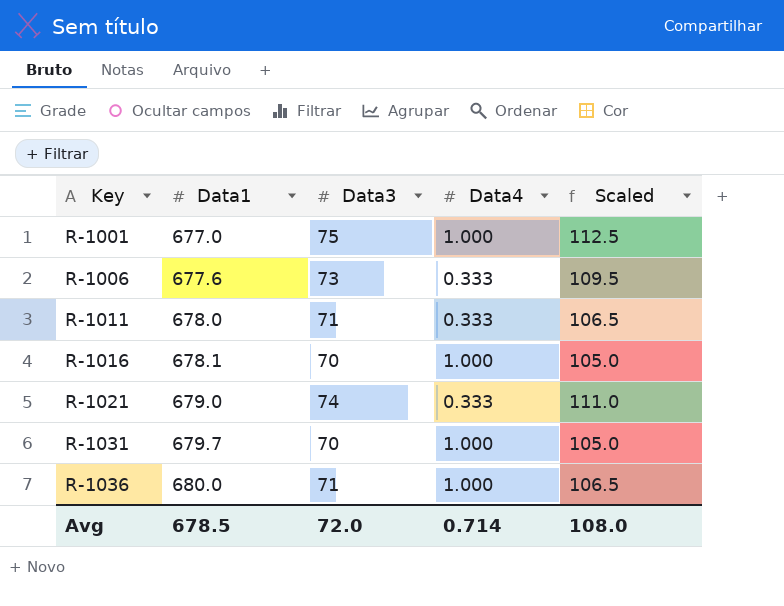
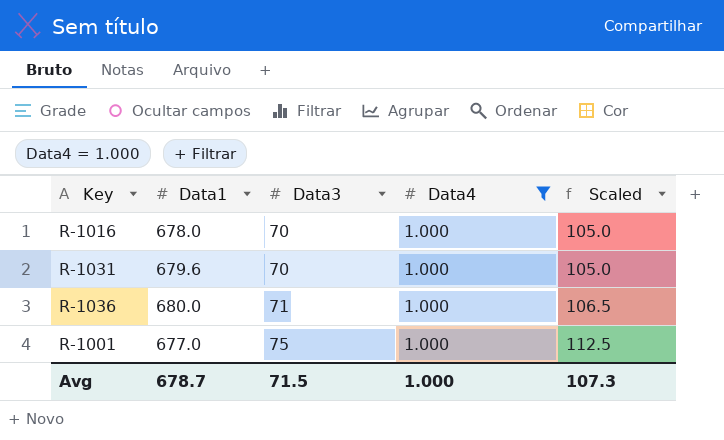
filter: none -> Data4 = 1.000
row order: Key ascending -> Data3 ascending
R-1016 | Data1: 678.1 -> 678.0
R-1031 | Data1: 679.7 -> 679.6
Avg | Data1: 678.5 -> 678.7
Avg | Data3: 72.0 -> 71.5
Avg | Data4: 0.714 -> 1.000
Avg | Scaled: 108.0 -> 107.3

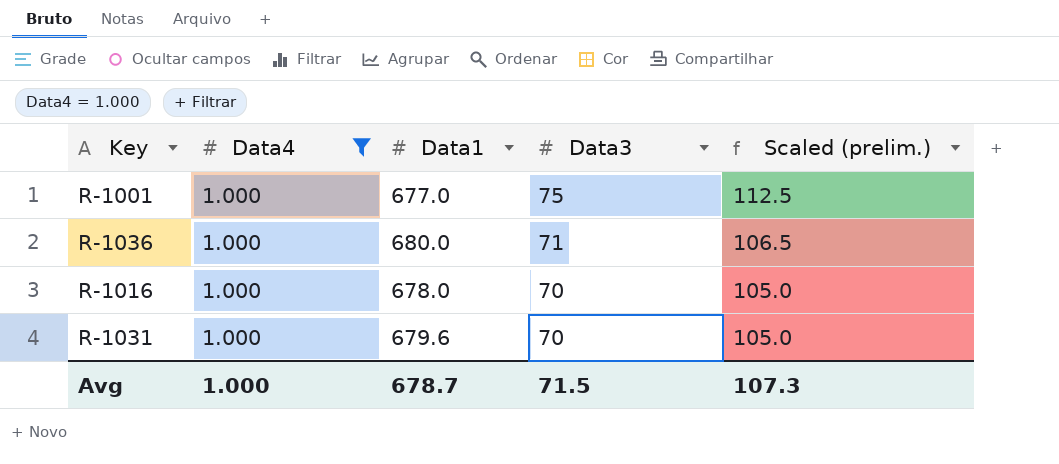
row order: Data3 ascending -> Data3 descending
column Data4 | position: 4 -> 2
column name: Scaled -> Scaled (prelim.)

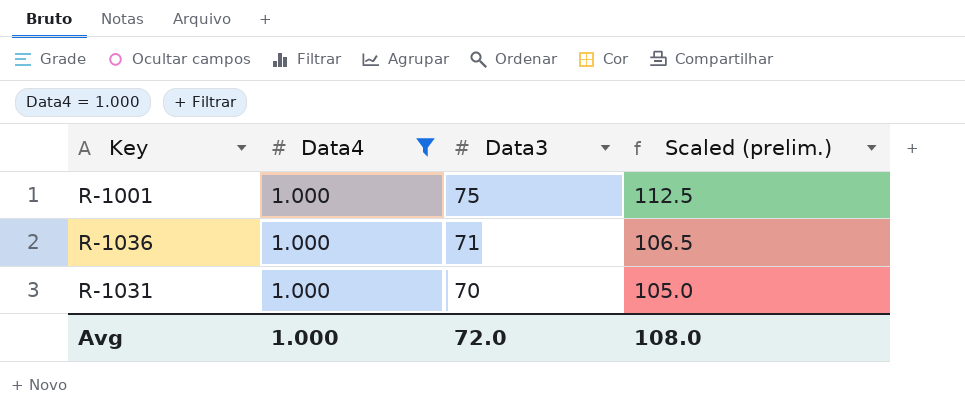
column Data1 | position: 3 -> none
row R-1016: 1.000 | 678.0 | 70 | 105.0 -> none
Avg | Data3: 71.5 -> 72.0
Avg | Scaled (prelim.): 107.3 -> 108.0

